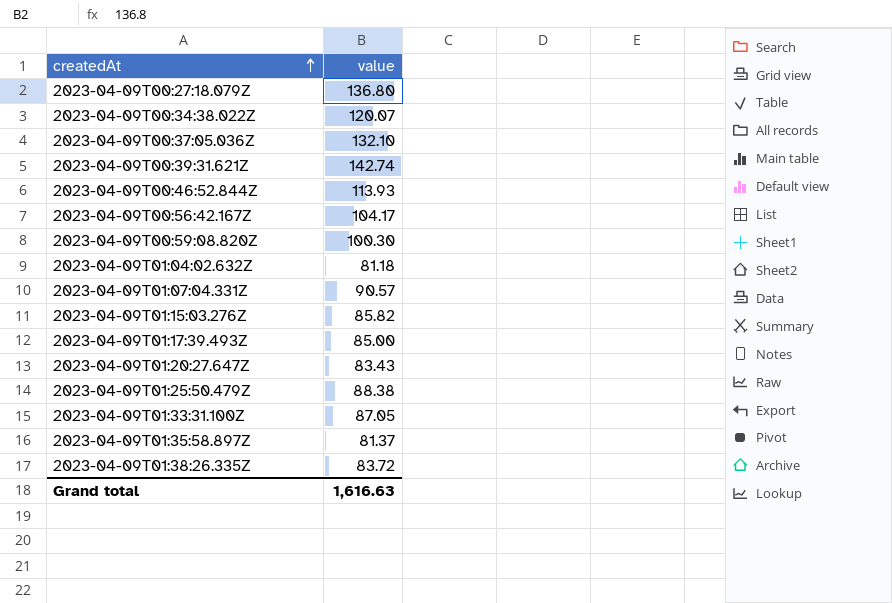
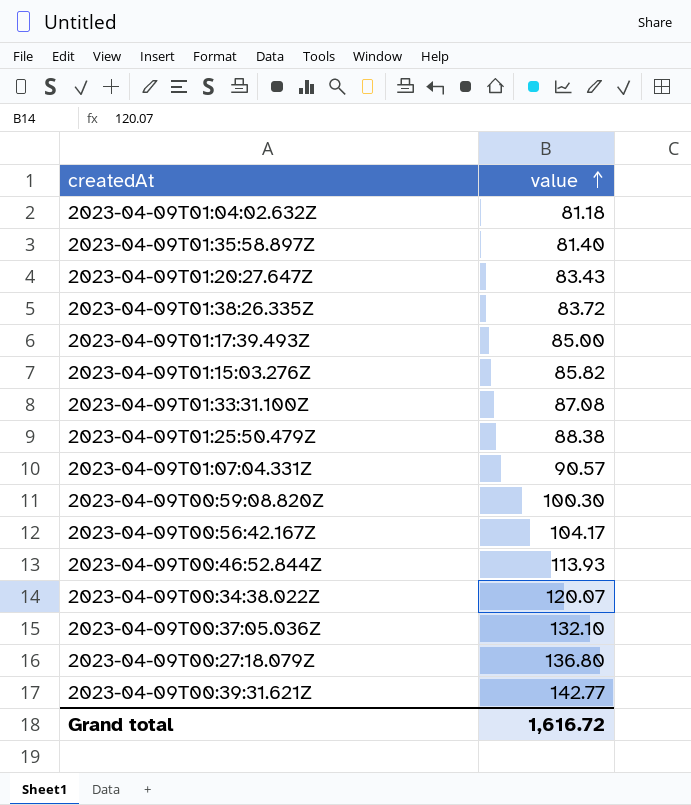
row order: createdAt ascending -> value ascending
2023-04-09T01:35:58.897Z | value: 81.37 -> 81.40
2023-04-09T01:33:31.100Z | value: 87.05 -> 87.08
2023-04-09T00:39:31.621Z | value: 142.74 -> 142.77
Grand total | value: 1,616.63 -> 1,616.72

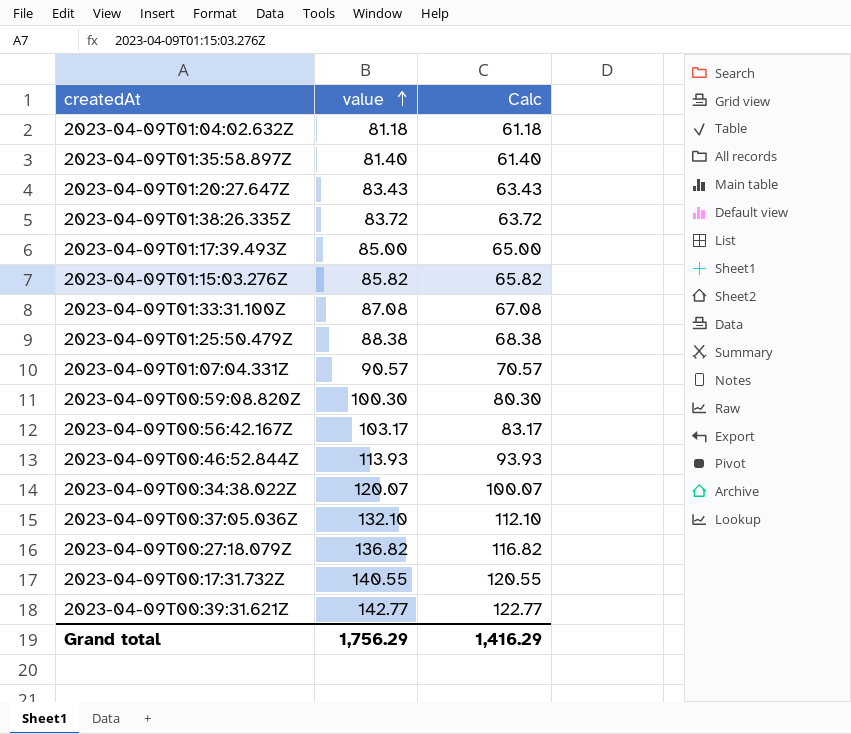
column Calc | formula: none -> [value] - 20
2023-04-09T00:56:42.167Z | value: 104.17 -> 103.17
2023-04-09T00:27:18.079Z | value: 136.80 -> 136.82
row 2023-04-09T00:17:31.732Z: none -> 140.55 | 120.55
Grand total | value: 1,616.72 -> 1,756.29

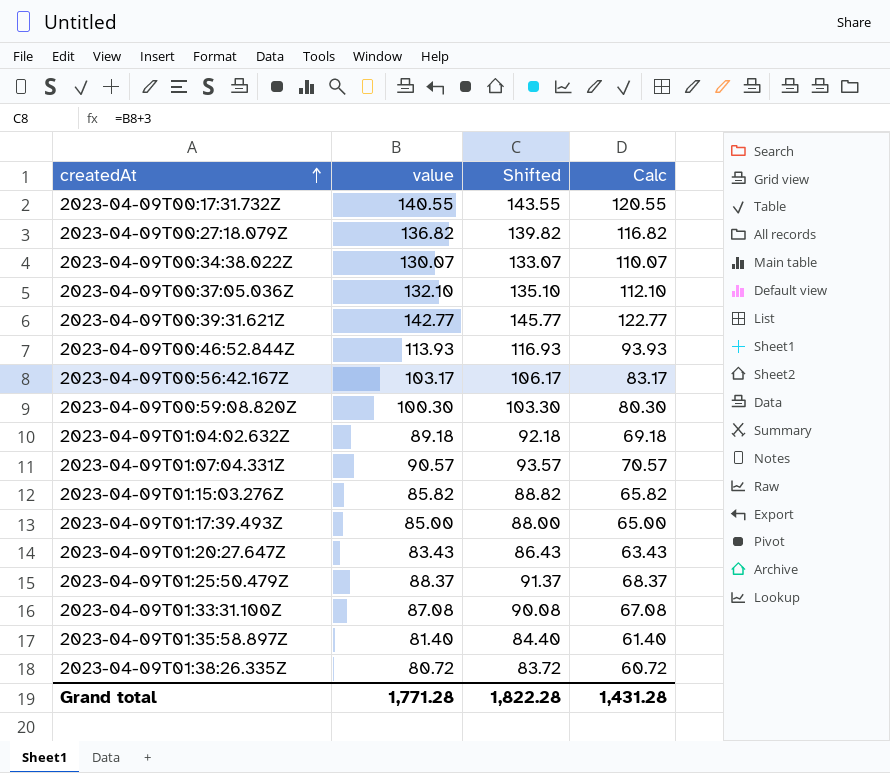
row order: value ascending -> createdAt ascending
column Shifted | formula: none -> [value] + 3
2023-04-09T00:34:38.022Z | value: 120.07 -> 130.07
2023-04-09T00:34:38.022Z | Calc: 100.07 -> 110.07
2023-04-09T01:04:02.632Z | value: 81.18 -> 89.18
2023-04-09T01:04:02.632Z | Calc: 61.18 -> 69.18
2023-04-09T01:25:50.479Z | value: 88.38 -> 88.37
2023-04-09T01:25:50.479Z | Calc: 68.38 -> 68.37
2023-04-09T01:38:26.335Z | value: 83.72 -> 80.72
2023-04-09T01:38:26.335Z | Calc: 63.72 -> 60.72
Grand total | value: 1,756.29 -> 1,771.28
Grand total | Calc: 1,416.29 -> 1,431.28

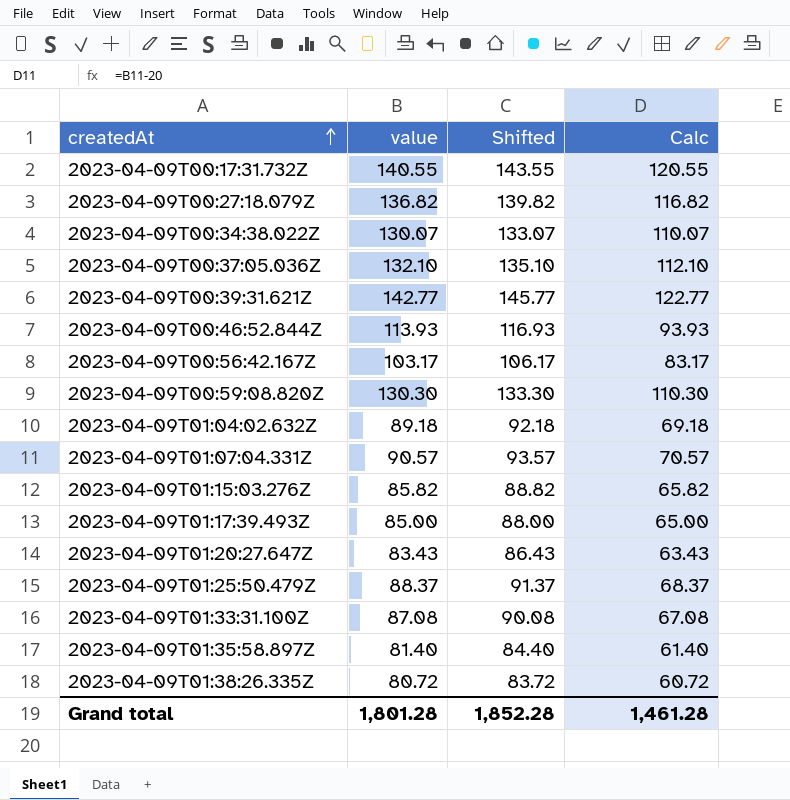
2023-04-09T00:59:08.820Z | value: 100.30 -> 130.30
2023-04-09T00:59:08.820Z | Shifted: 103.30 -> 133.30
2023-04-09T00:59:08.820Z | Calc: 80.30 -> 110.30
Grand total | value: 1,771.28 -> 1,801.28
Grand total | Shifted: 1,822.28 -> 1,852.28
Grand total | Calc: 1,431.28 -> 1,461.28

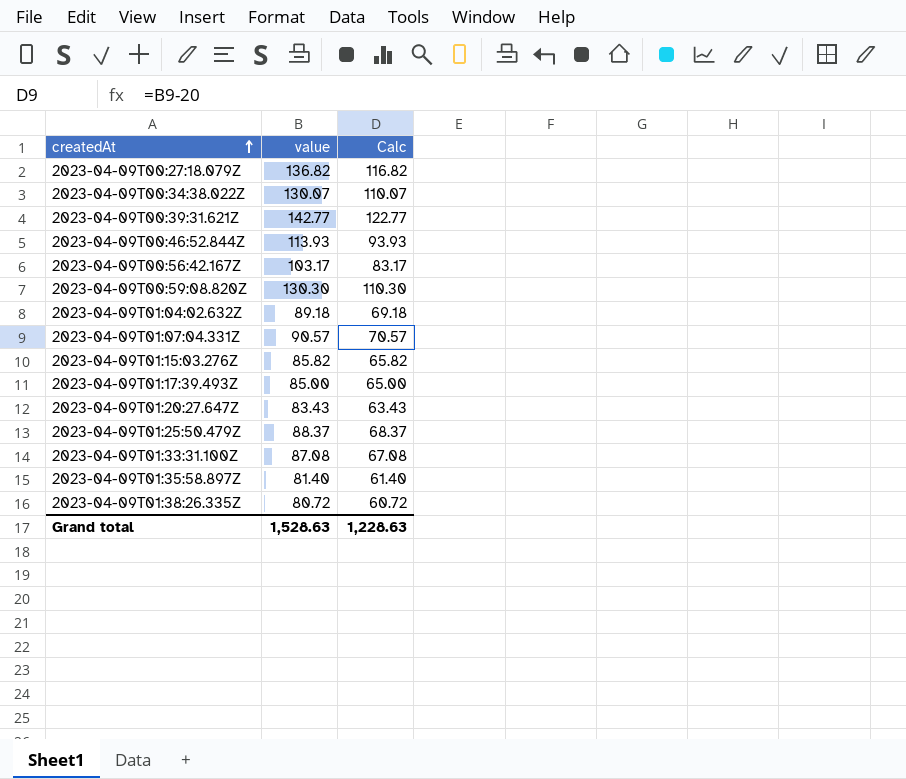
column Shifted | formula: [value] + 3 -> none
row 2023-04-09T00:17:31.732Z: 140.55 | 143.55 | 120.55 -> none
row 2023-04-09T00:37:05.036Z: 132.10 | 135.10 | 112.10 -> none
Grand total | value: 1,801.28 -> 1,528.63
Grand total | Calc: 1,461.28 -> 1,228.63

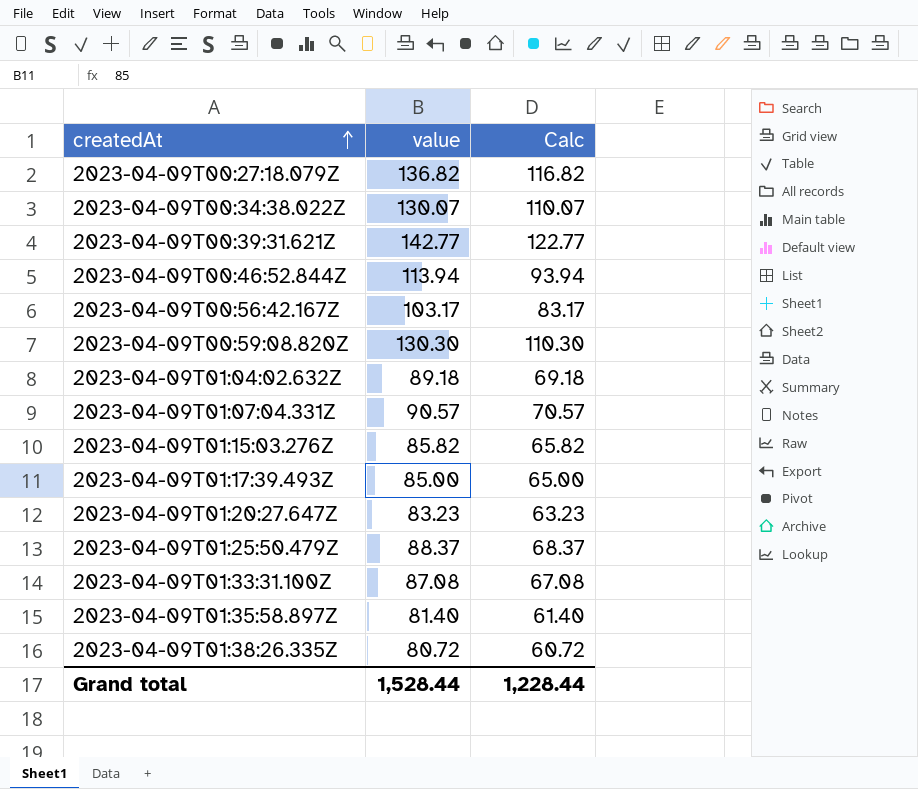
2023-04-09T00:46:52.844Z | value: 113.93 -> 113.94
2023-04-09T00:46:52.844Z | Calc: 93.93 -> 93.94
2023-04-09T01:20:27.647Z | value: 83.43 -> 83.23
2023-04-09T01:20:27.647Z | Calc: 63.43 -> 63.23
Grand total | value: 1,528.63 -> 1,528.44
Grand total | Calc: 1,228.63 -> 1,228.44

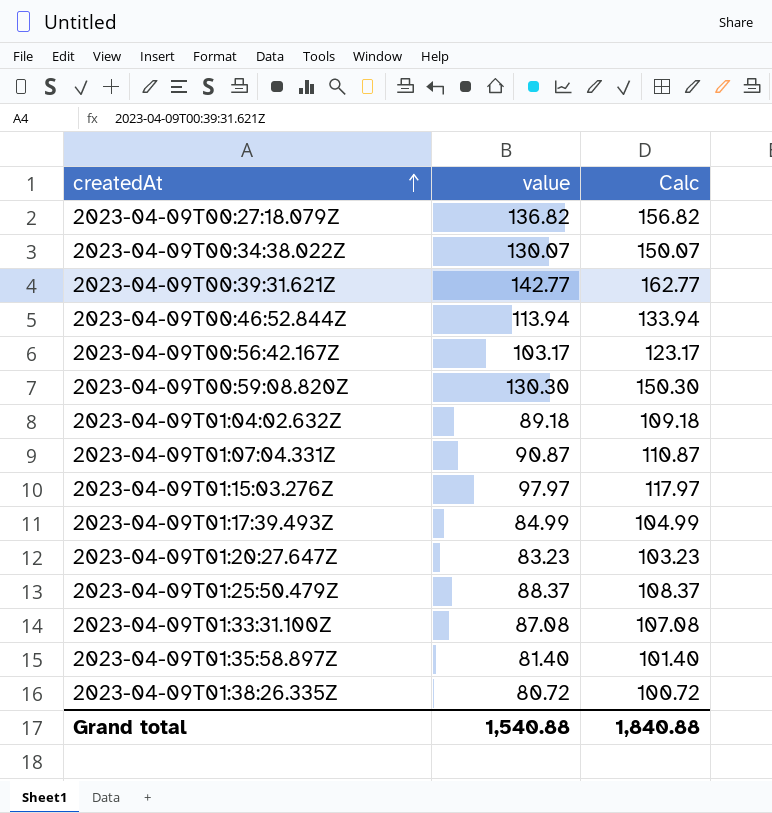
column Calc | formula: [value] - 20 -> [value] + 20
2023-04-09T01:07:04.331Z | value: 90.57 -> 90.87
2023-04-09T01:15:03.276Z | value: 85.82 -> 97.97
2023-04-09T01:17:39.493Z | value: 85.00 -> 84.99
Grand total | value: 1,528.44 -> 1,540.88
Grand total | Calc: 1,228.44 -> 1,840.88

